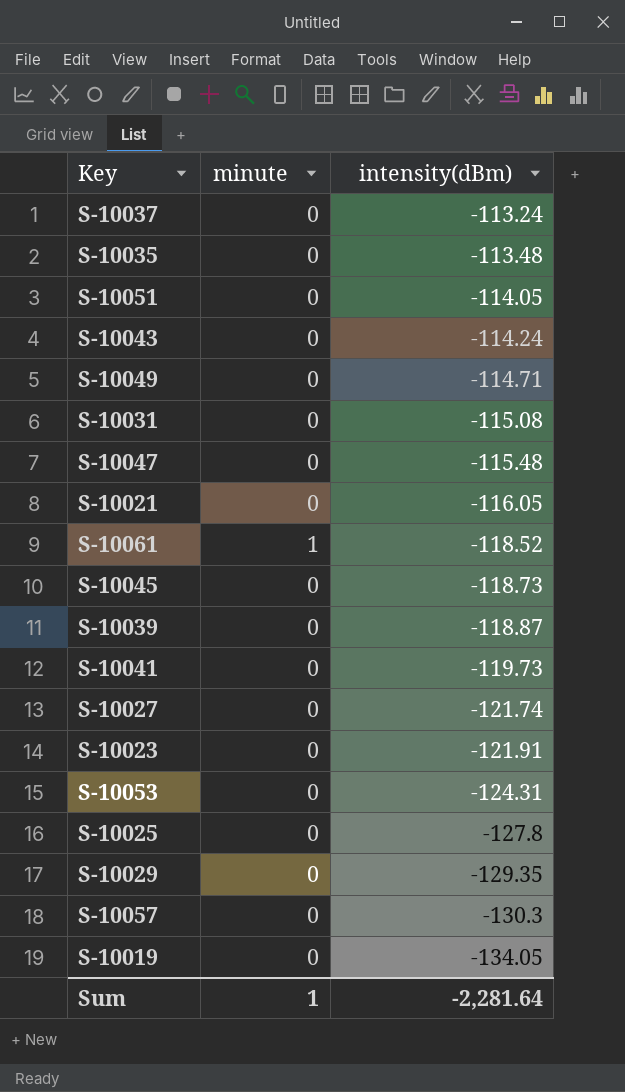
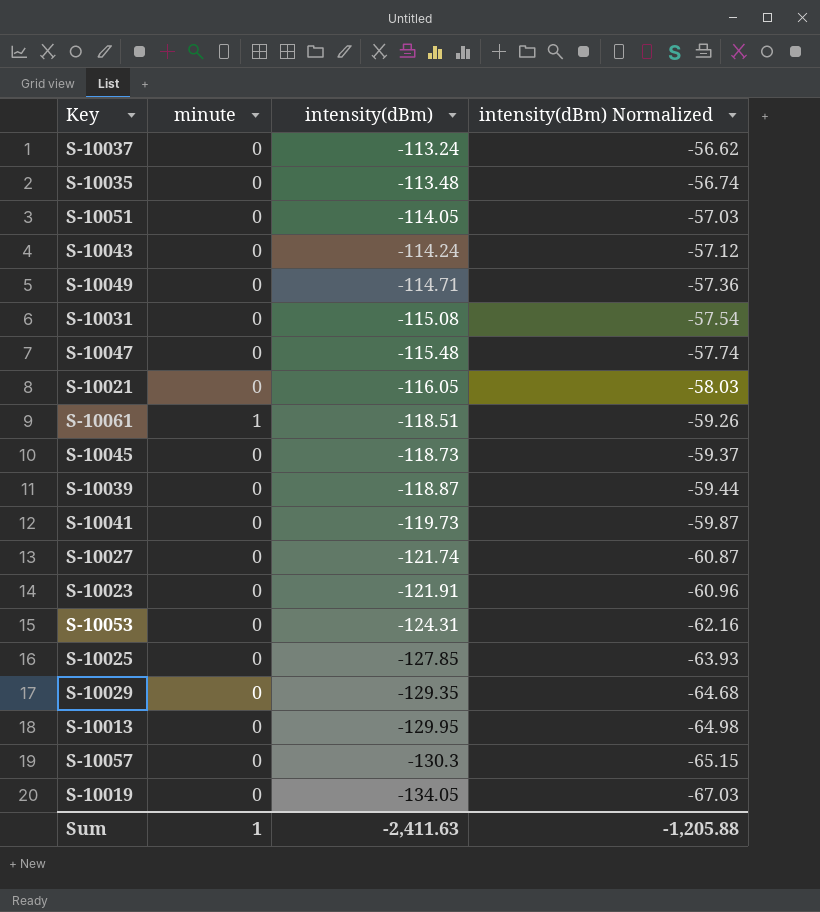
column intensity(dBm) Normalized | formula: none -> [intensity(dBm)] * 0.5
S-10061 | intensity(dBm): -118.52 -> -118.51
S-10025 | intensity(dBm): -127.8 -> -127.85
row S-10013: none -> 0 | -129.95 | -64.98
Sum | intensity(dBm): -2,281.64 -> -2,411.63

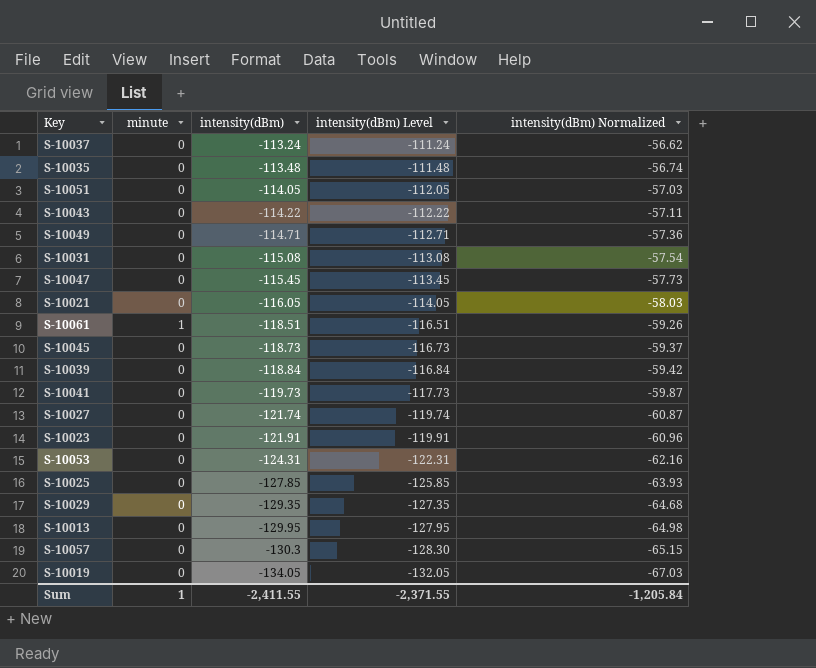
column intensity(dBm) Level | formula: none -> [intensity(dBm)] + 2
S-10043 | intensity(dBm): -114.24 -> -114.22
S-10043 | intensity(dBm) Normalized: -57.12 -> -57.11
S-10047 | intensity(dBm): -115.48 -> -115.45
S-10047 | intensity(dBm) Normalized: -57.74 -> -57.73
S-10039 | intensity(dBm): -118.87 -> -118.84
S-10039 | intensity(dBm) Normalized: -59.44 -> -59.42
Sum | intensity(dBm): -2,411.63 -> -2,411.55
Sum | intensity(dBm) Normalized: -1,205.88 -> -1,205.84

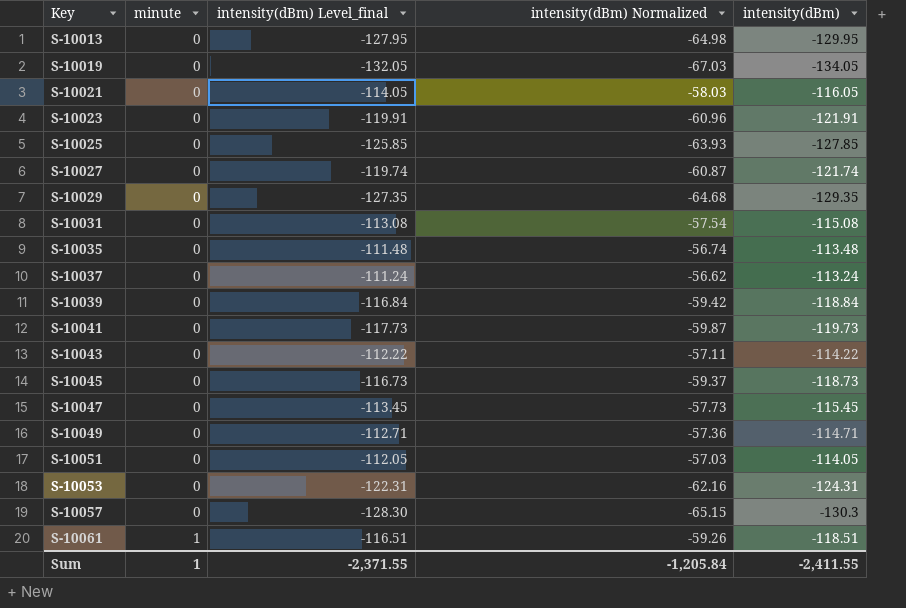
row order: intensity(dBm) descending -> Key ascending
column name: intensity(dBm) Level -> intensity(dBm) Level_final
column intensity(dBm) | position: 3 -> 5

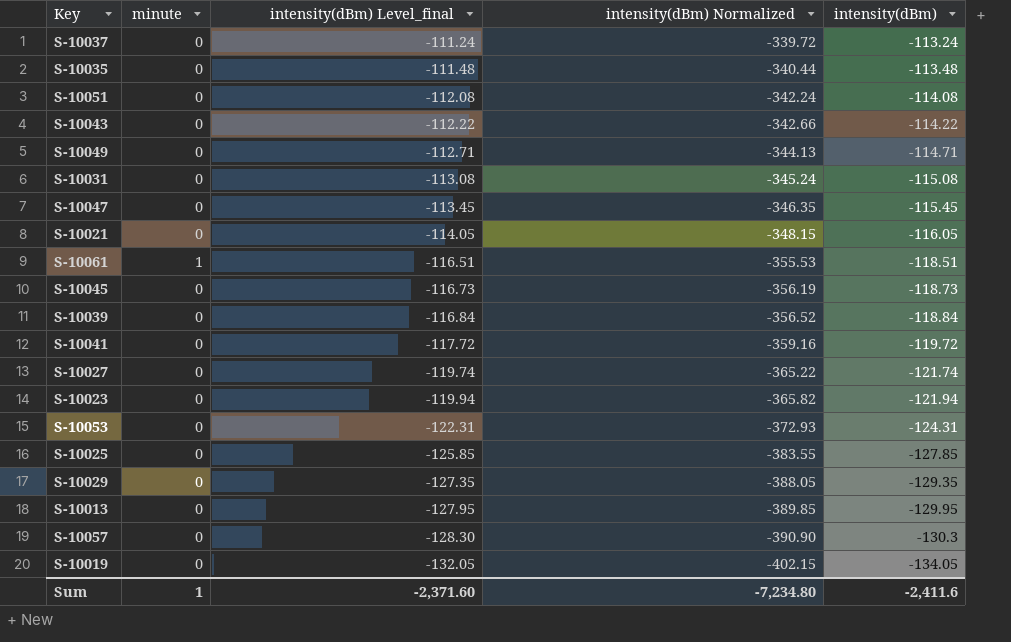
row order: Key ascending -> intensity(dBm) Level_final descending
column intensity(dBm) Normalized | formula: [intensity(dBm)] * 0.5 -> [intensity(dBm)] * 3
S-10051 | intensity(dBm) Level_final: -112.05 -> -112.08
S-10051 | intensity(dBm): -114.05 -> -114.08
S-10041 | intensity(dBm) Level_final: -117.73 -> -117.72
S-10041 | intensity(dBm): -119.73 -> -119.72
S-10023 | intensity(dBm) Level_final: -119.91 -> -119.94
S-10023 | intensity(dBm): -121.91 -> -121.94
Sum | intensity(dBm) Level_final: -2,371.55 -> -2,371.60
Sum | intensity(dBm) Normalized: -1,205.84 -> -7,234.80
Sum | intensity(dBm): -2,411.55 -> -2,411.6

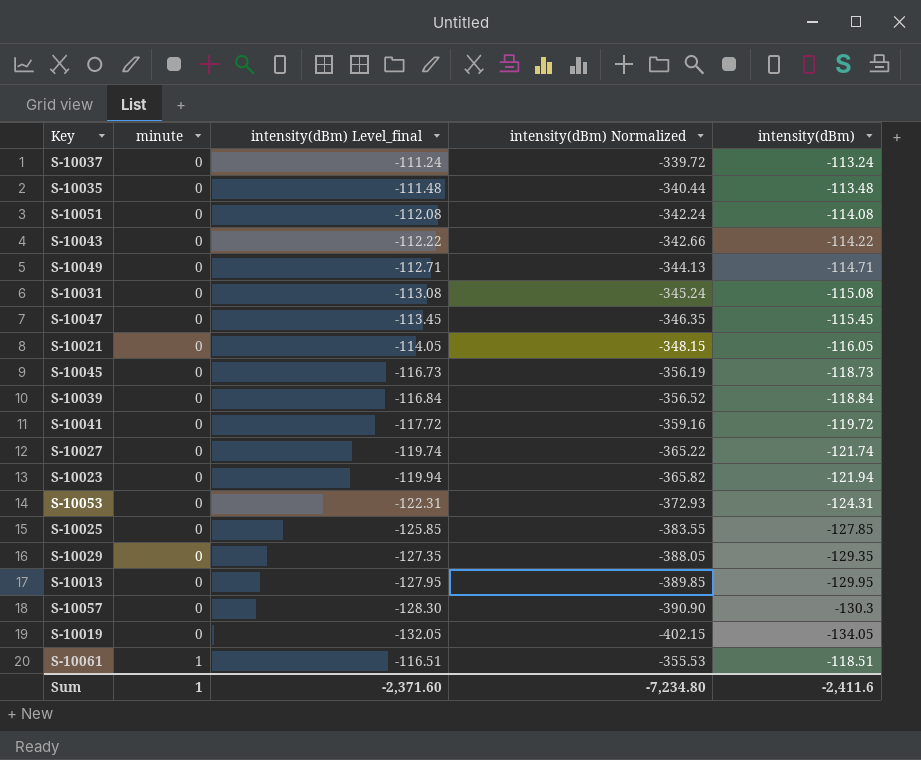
row order: intensity(dBm) Level_final descending -> minute ascending

